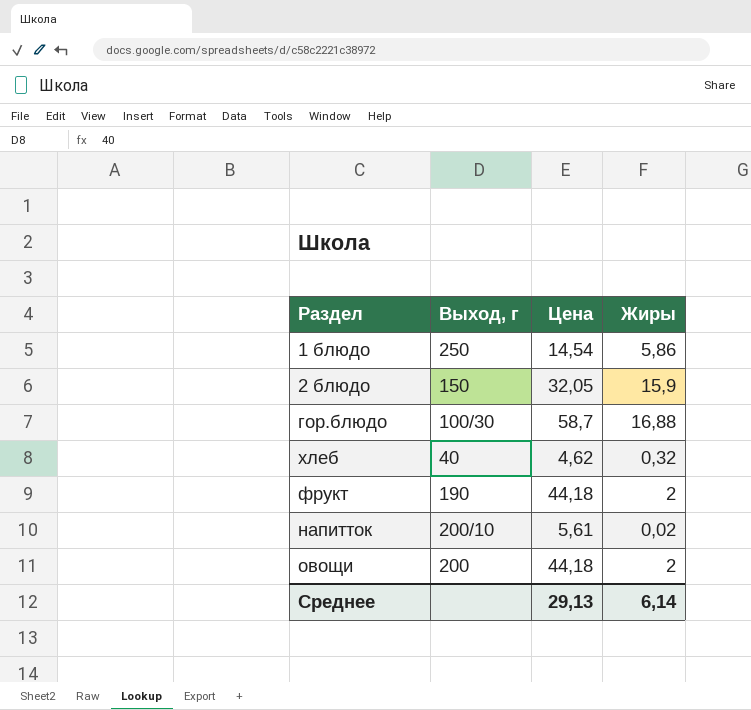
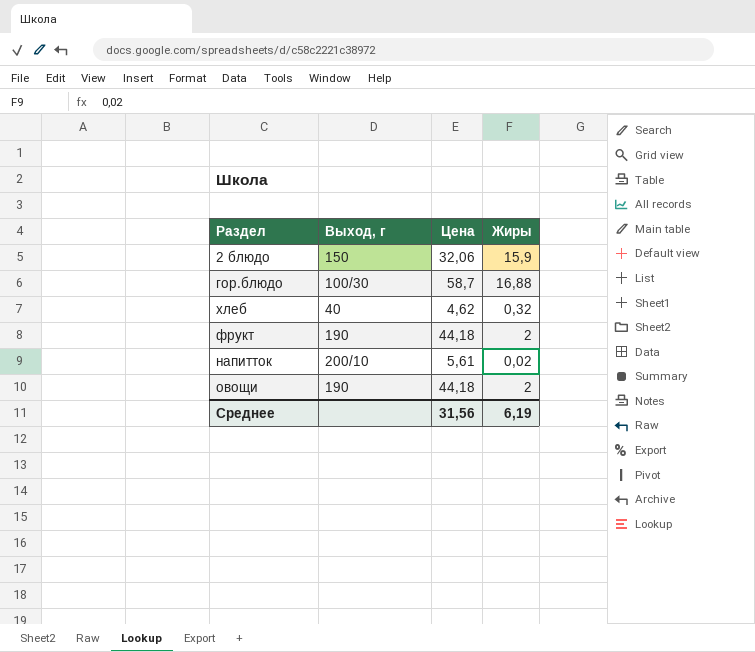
row 1 блюдо: 250 | 14,54 | 5,86 -> none
2 блюдо | Цена: 32,05 -> 32,06
овощи | Выход, г: 200 -> 190
Среднее | Цена: 29,13 -> 31,56
Среднее | Жиры: 6,14 -> 6,19

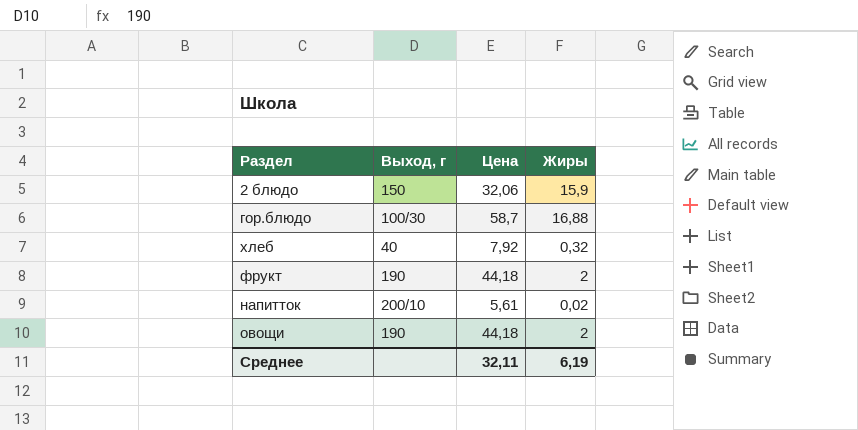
хлеб | Цена: 4,62 -> 7,92
Среднее | Цена: 31,56 -> 32,11

